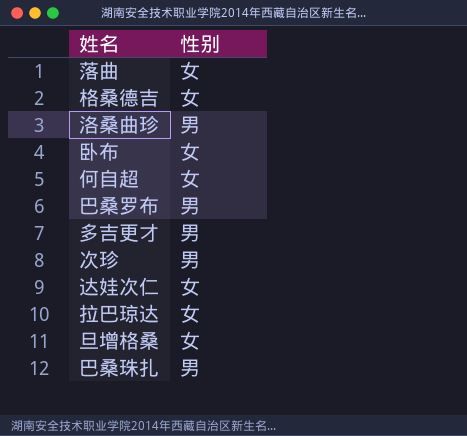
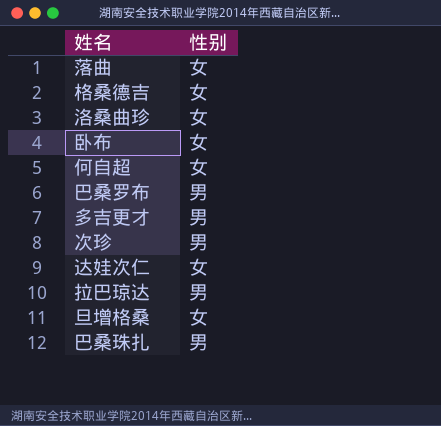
洛桑曲珍 | 性别: 男 -> 女
拉巴琼达 | 性别: 女 -> 男

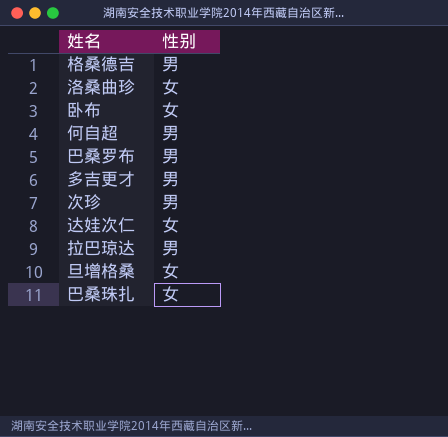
row 落曲: 女 -> none
格桑德吉 | 性别: 女 -> 男
何自超 | 性别: 女 -> 男
巴桑珠扎 | 性别: 男 -> 女

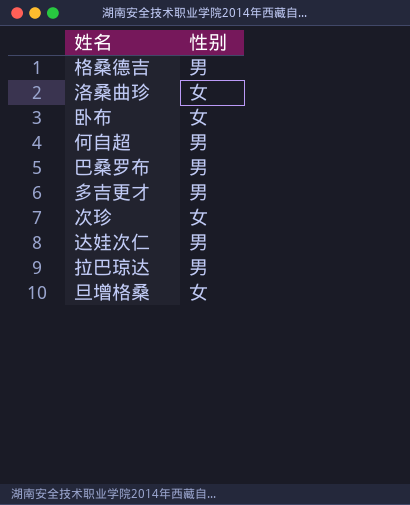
row 巴桑珠扎: 女 -> none
次珍 | 性别: 男 -> 女
达娃次仁 | 性别: 女 -> 男

